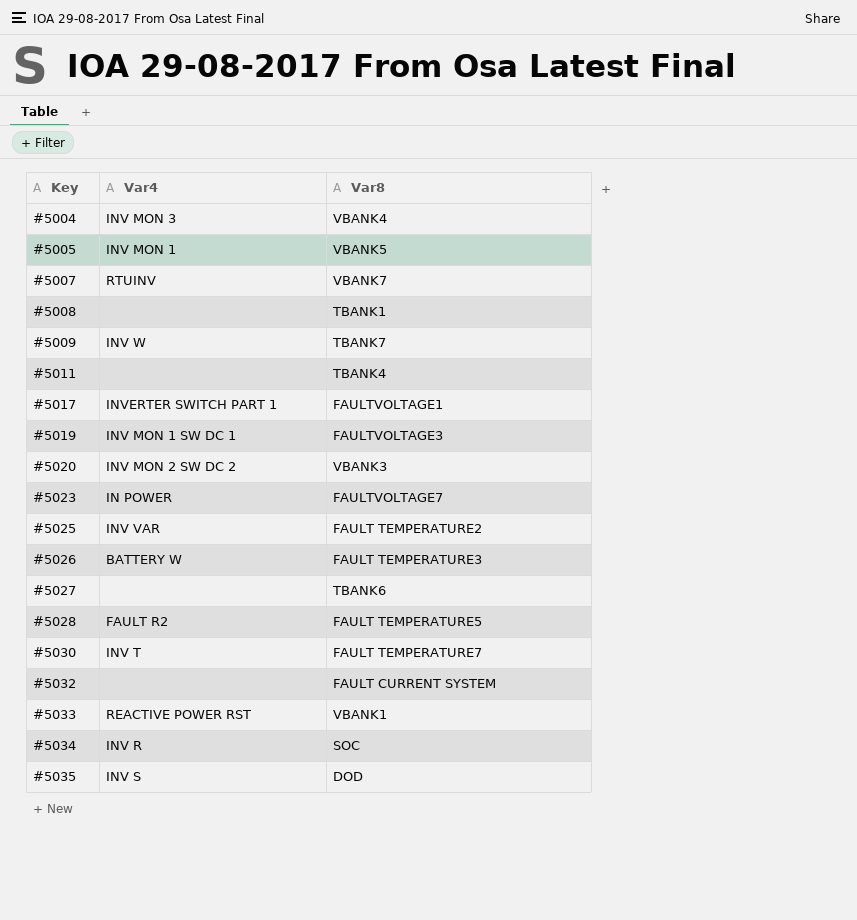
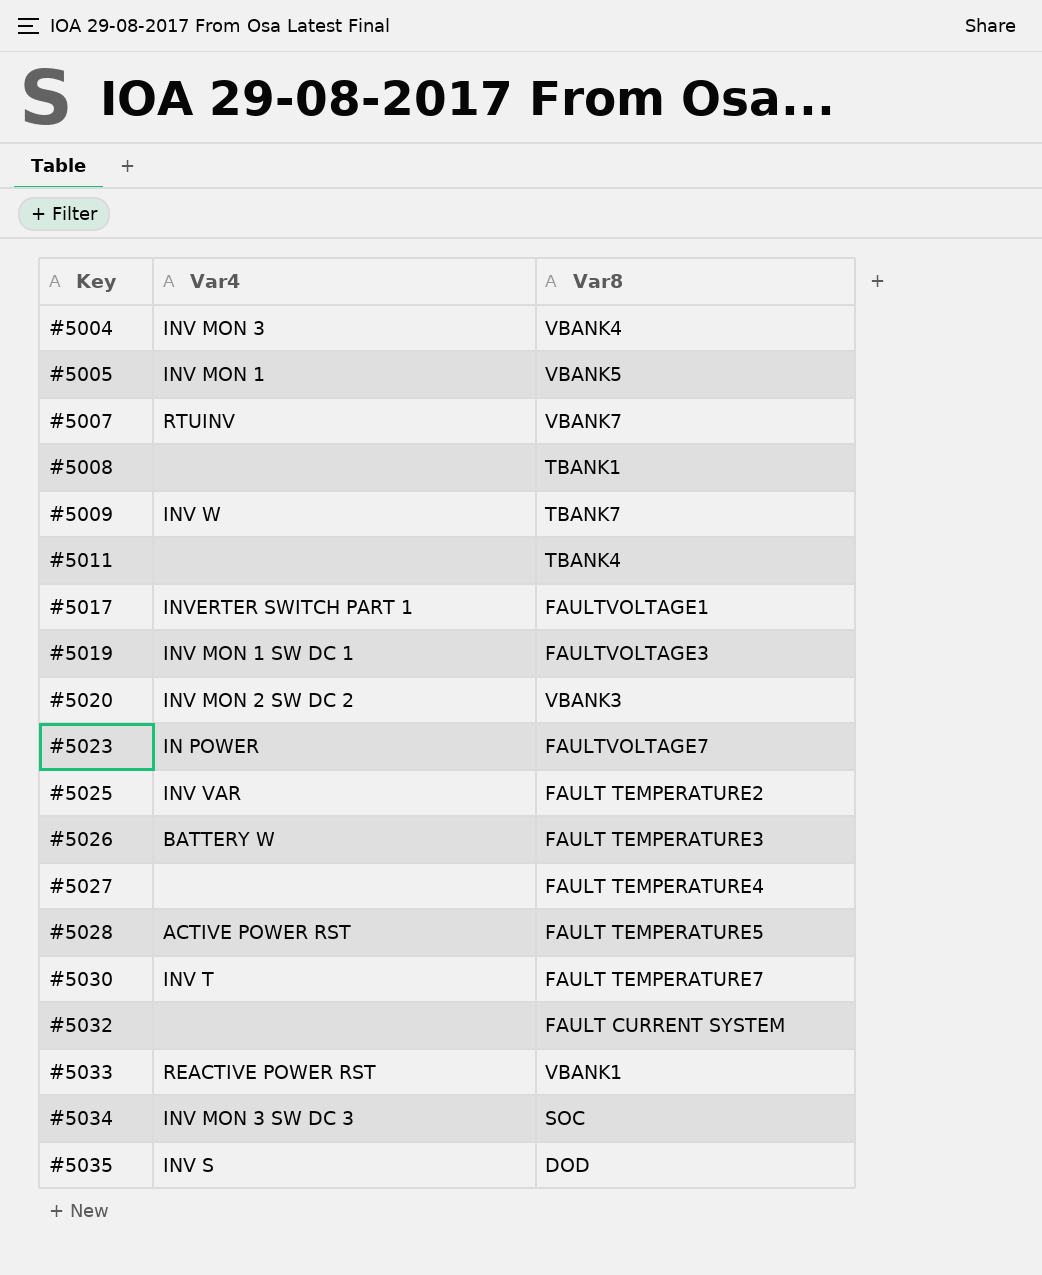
#5027 | Var8: TBANK6 -> FAULT TEMPERATURE4
#5028 | Var4: FAULT R2 -> ACTIVE POWER RST
#5034 | Var4: INV R -> INV MON 3 SW DC 3

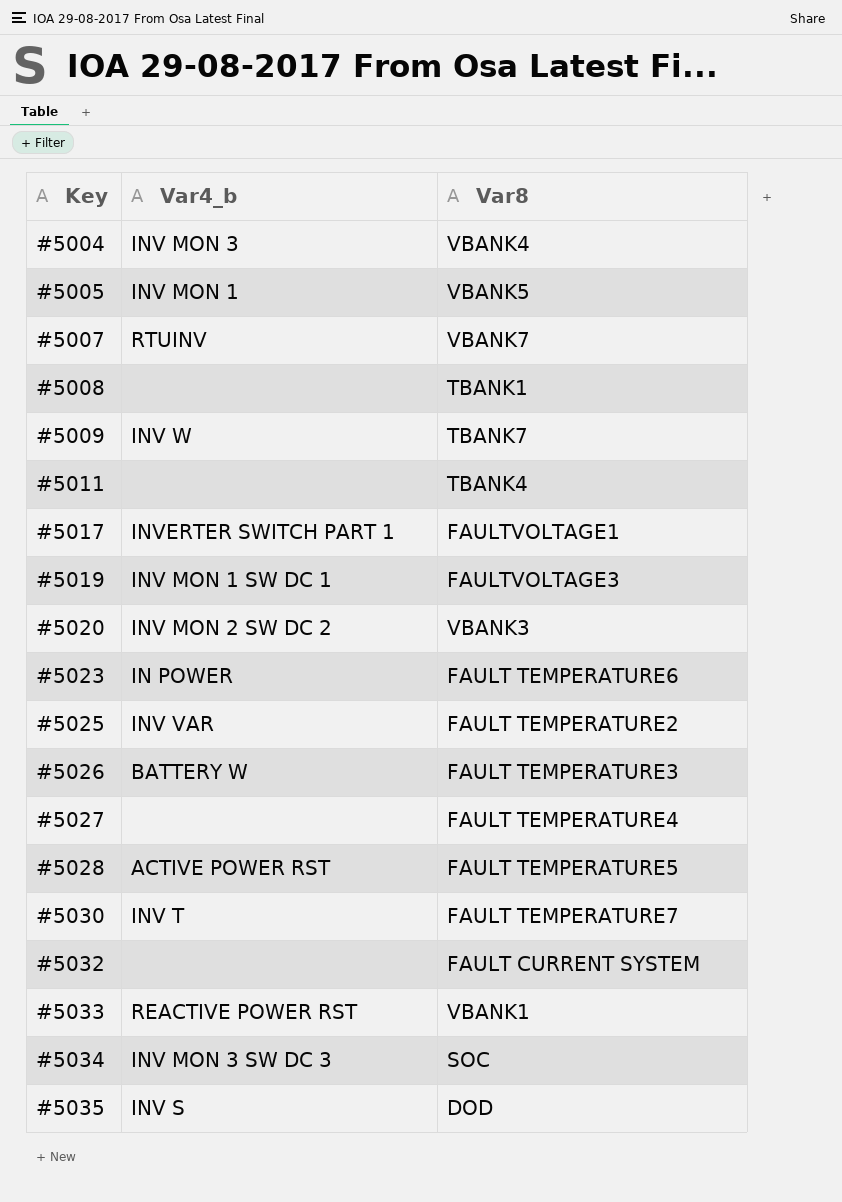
column name: Var4 -> Var4_b
#5023 | Var8: FAULTVOLTAGE7 -> FAULT TEMPERATURE6

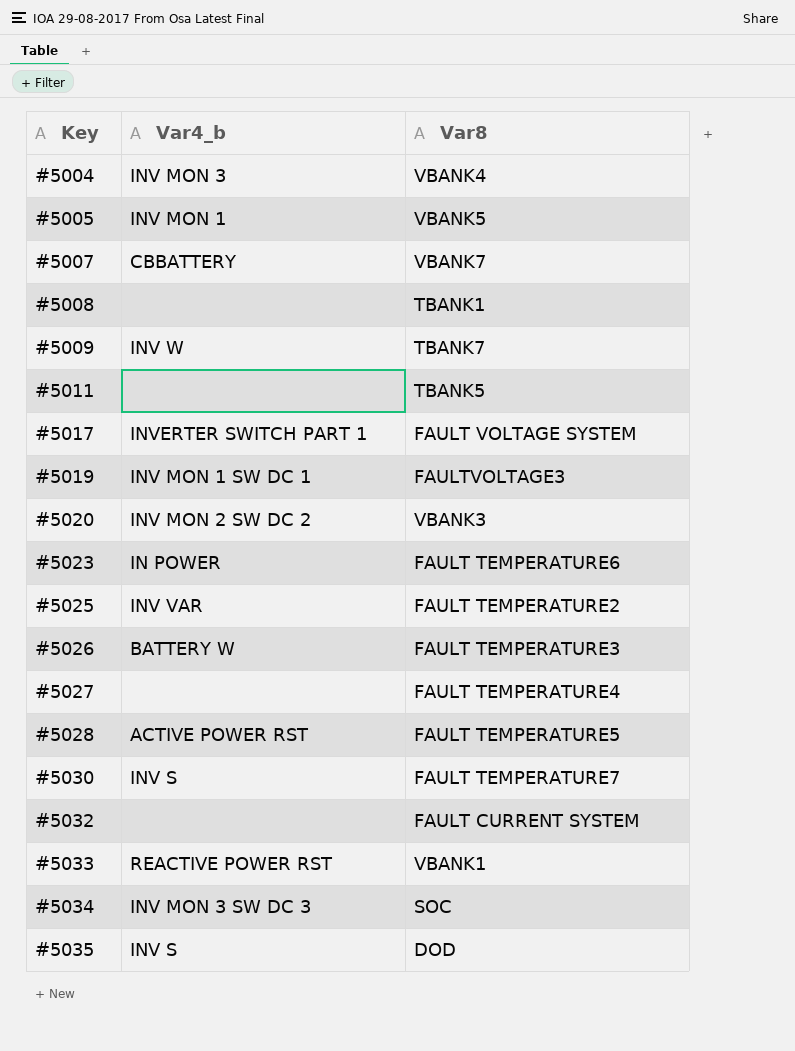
#5007 | Var4_b: RTUINV -> CBBATTERY
#5011 | Var8: TBANK4 -> TBANK5
#5017 | Var8: FAULTVOLTAGE1 -> FAULT VOLTAGE SYSTEM
#5030 | Var4_b: INV T -> INV S

